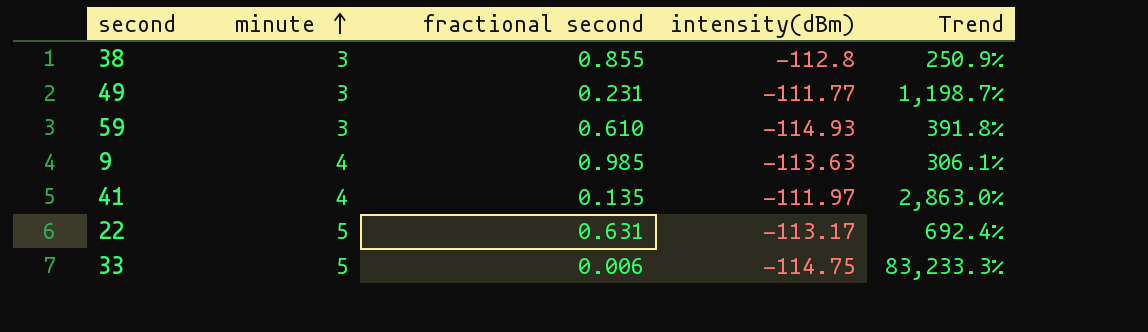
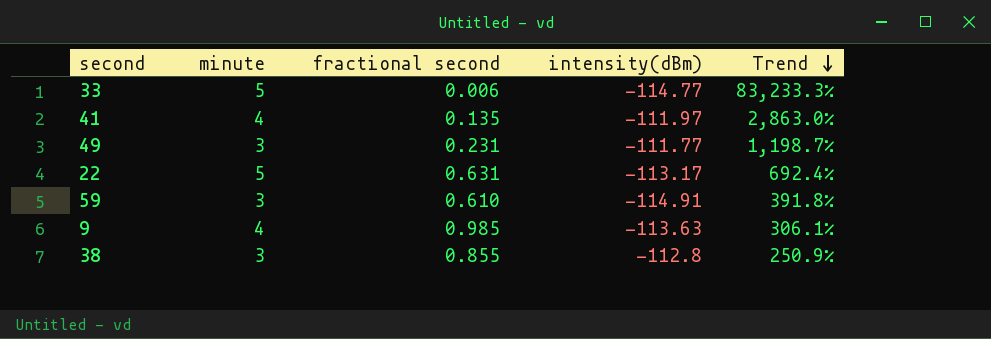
row order: minute ascending -> Trend descending
33 | intensity(dBm): -114.75 -> -114.77
59 | intensity(dBm): -114.93 -> -114.91

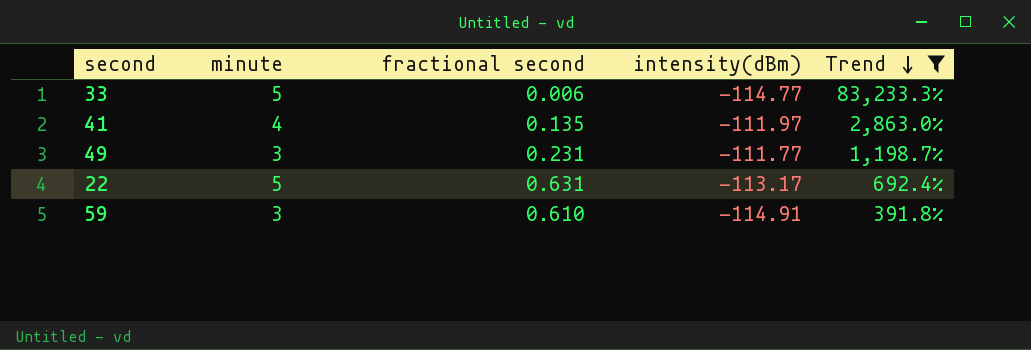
filter: none -> Trend >= 391.8%

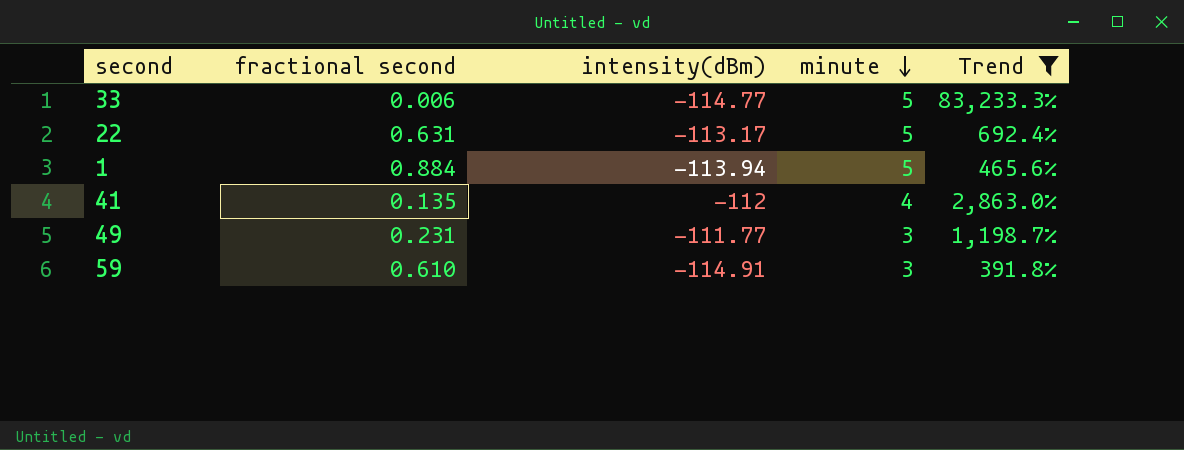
row order: Trend descending -> minute descending
column minute | position: 2 -> 4
row 1: none -> 0.884 | -113.94 | 5 | 465.6%
41 | intensity(dBm): -111.97 -> -112

